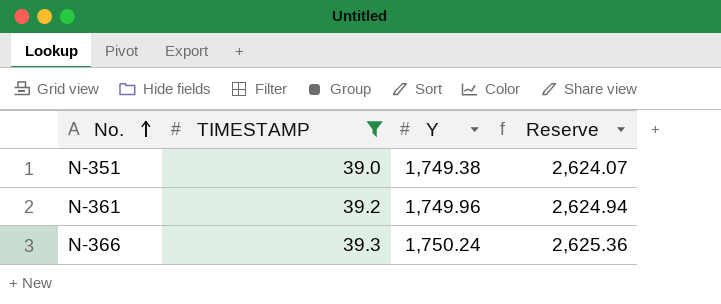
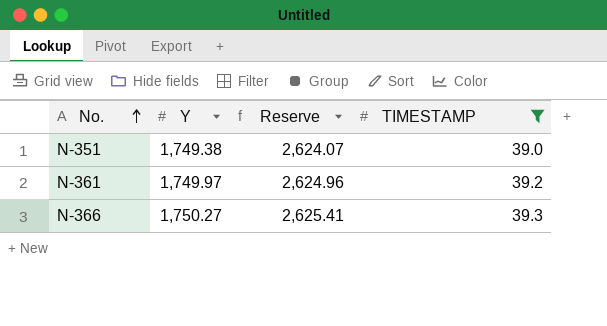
column TIMESTAMP | position: 2 -> 4
N-361 | Y: 1,749.96 -> 1,749.97
N-361 | Reserve: 2,624.94 -> 2,624.96
N-366 | Y: 1,750.24 -> 1,750.27
N-366 | Reserve: 2,625.36 -> 2,625.41

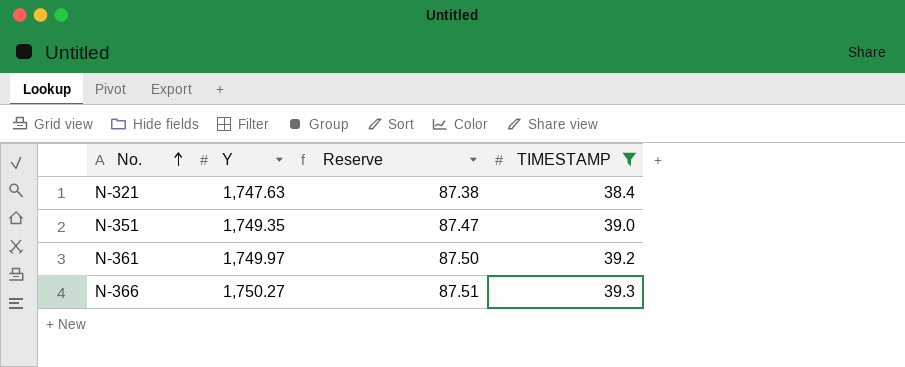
column Reserve | formula: [Y] * 1.5 -> [Y] * 0.05
row N-321: none -> 1,747.63 | 87.38 | 38.4
N-351 | Y: 1,749.38 -> 1,749.35

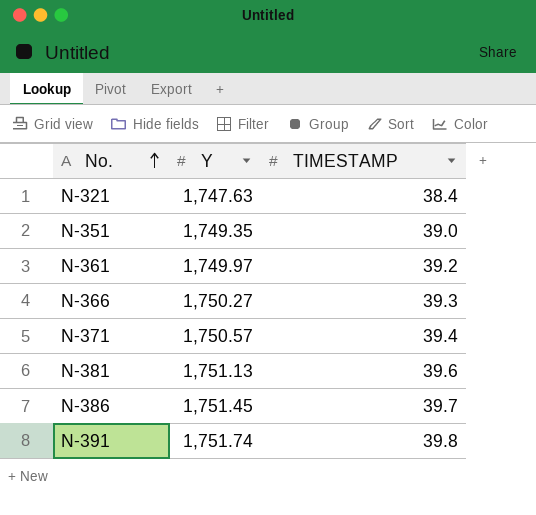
filter: TIMESTAMP <= 39.3 -> none
column Reserve | formula: [Y] * 0.05 -> none

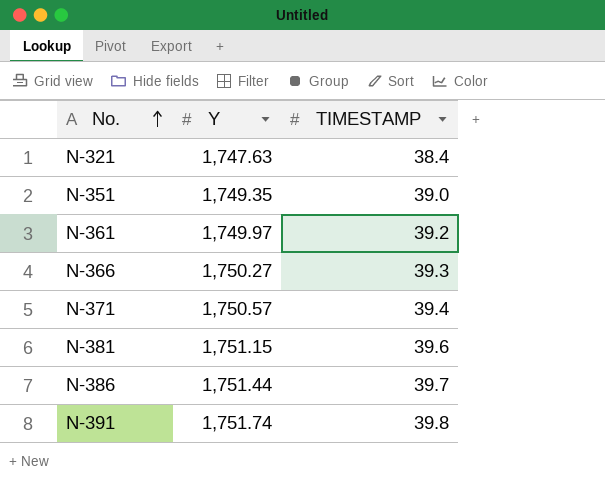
N-381 | Y: 1,751.13 -> 1,751.15
N-386 | Y: 1,751.45 -> 1,751.44

